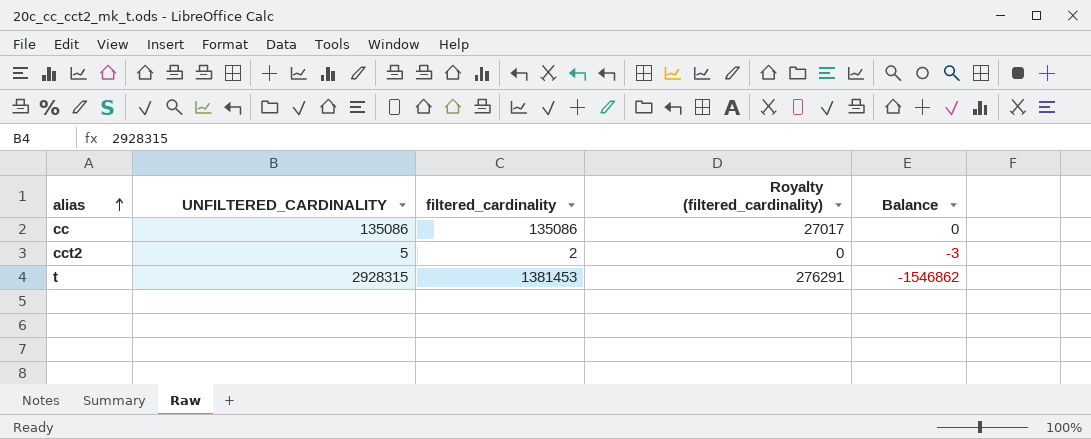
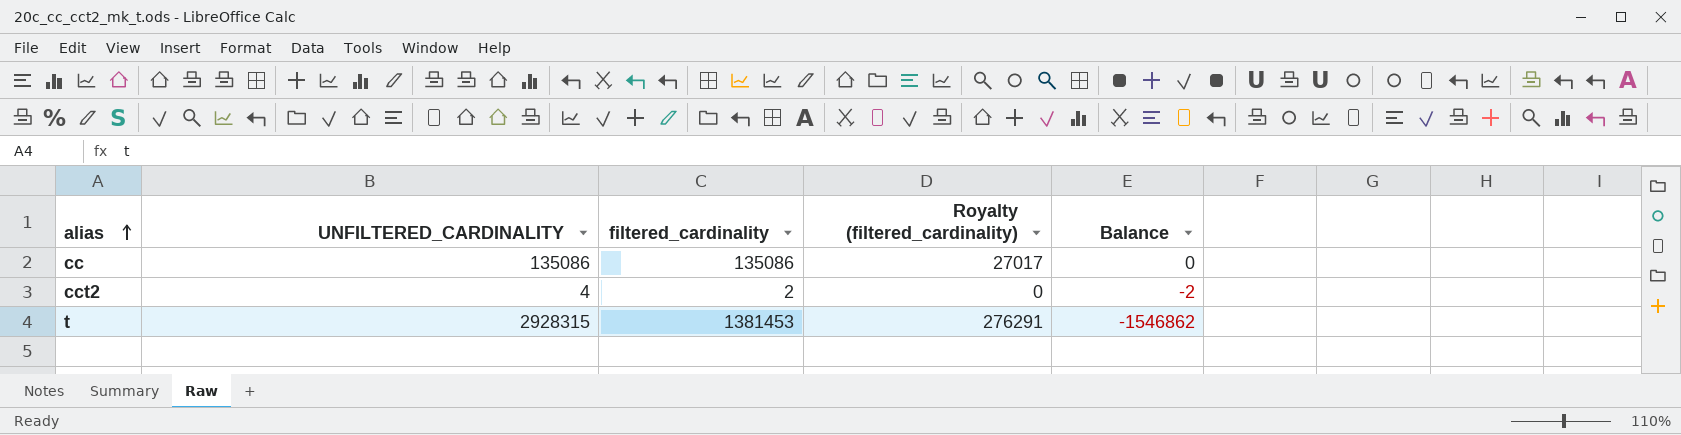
cct2 | UNFILTERED_CARDINALITY: 5 -> 4
cct2 | Balance: -3 -> -2

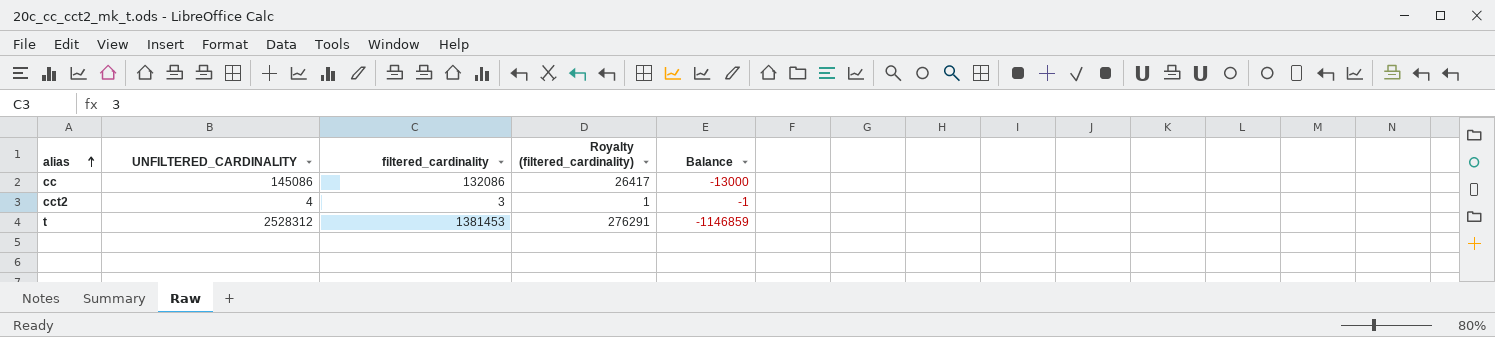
cc | UNFILTERED_CARDINALITY: 135086 -> 145086
cc | filtered_cardinality: 135086 -> 132086
cc | Royalty (filtered_cardinality): 27017 -> 26417
cc | Balance: 0 -> -13000
cct2 | filtered_cardinality: 2 -> 3
cct2 | Royalty (filtered_cardinality): 0 -> 1
cct2 | Balance: -2 -> -1
t | UNFILTERED_CARDINALITY: 2928315 -> 2528312
t | Balance: -1546862 -> -1146859

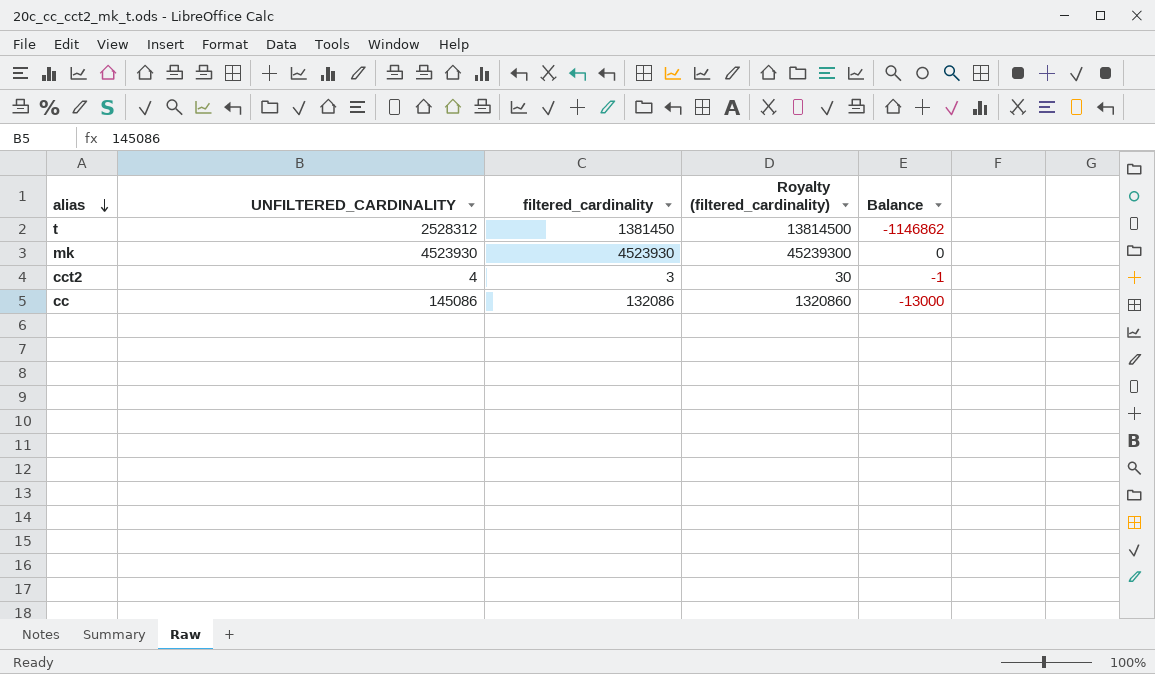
row order: alias ascending -> alias descending
column Royalty (filtered_cardinality) | formula: [filtered_cardinality] * 0.2 -> [filtered_cardinality] * 10
t | filtered_cardinality: 1381453 -> 1381450
t | Balance: -1146859 -> -1146862
row mk: none -> 4523930 | 4523930 | 45239300 | 0

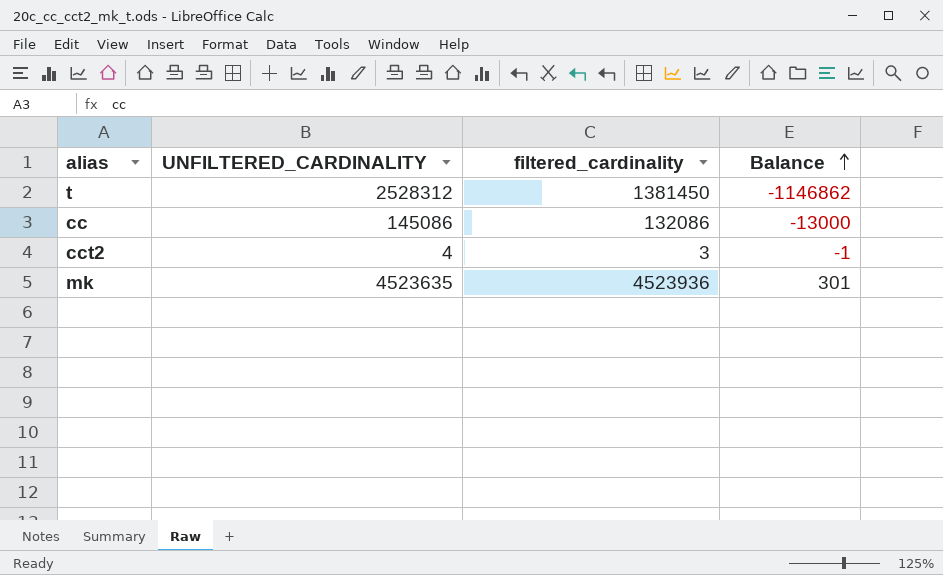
row order: alias descending -> Balance ascending
column Royalty (filtered_cardinality) | formula: [filtered_cardinality] * 10 -> none
mk | UNFILTERED_CARDINALITY: 4523930 -> 4523635
mk | filtered_cardinality: 4523930 -> 4523936
mk | Balance: 0 -> 301

